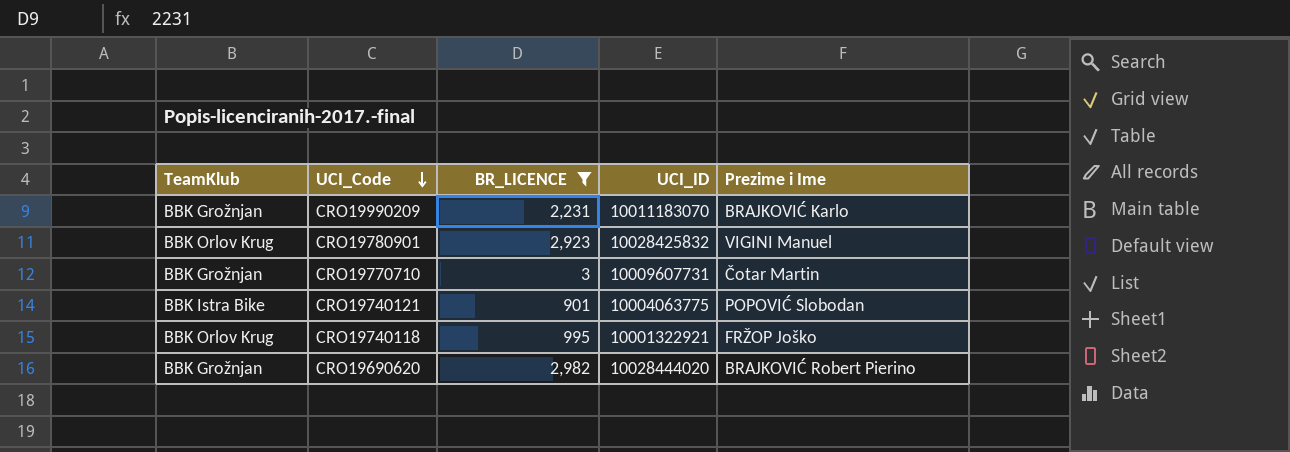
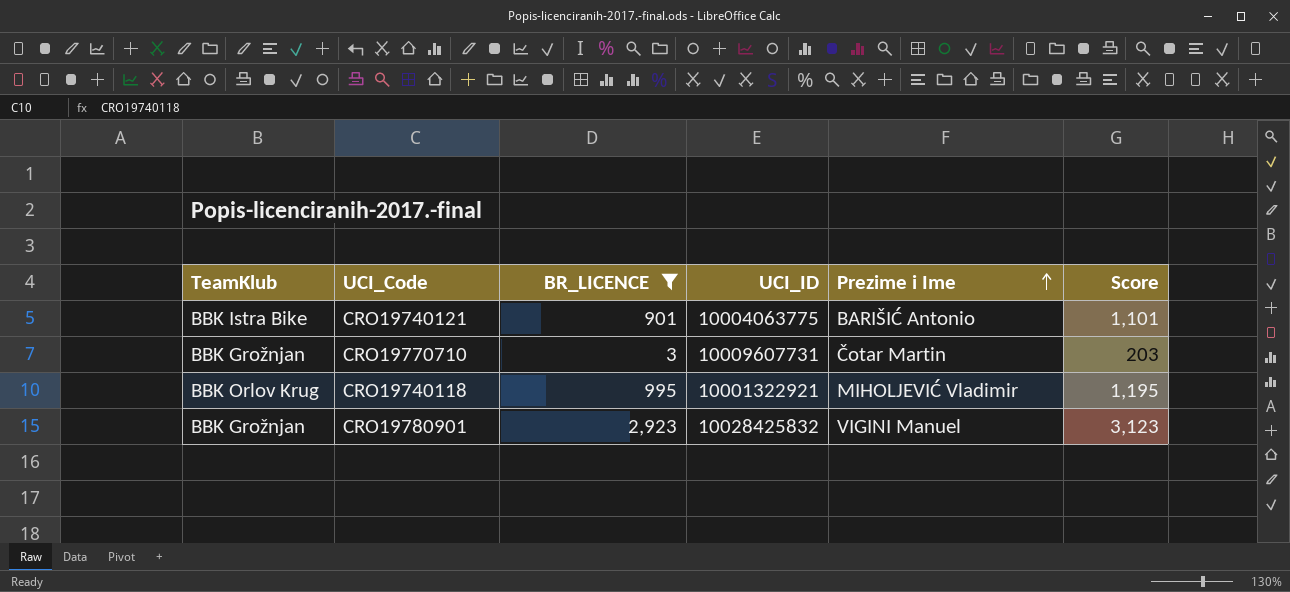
row order: UCI_Code descending -> Prezime i Ime ascending
column Score | formula: none -> [BR_LICENCE] + 200
row CRO19990209: BBK Grožnjan | 2,231 | 10011183070 | BRAJKOVIĆ Karlo -> none
row CRO19690620: BBK Grožnjan | 2,982 | 10028444020 | BRAJKOVIĆ Robert Pierino -> none
CRO19740121 | Prezime i Ime: POPOVIĆ Slobodan -> BARIŠIĆ Antonio
CRO19740118 | Prezime i Ime: FRŽOP Joško -> MIHOLJEVIĆ Vladimir
CRO19780901 | TeamKlub: BBK Orlov Krug -> BBK Grožnjan

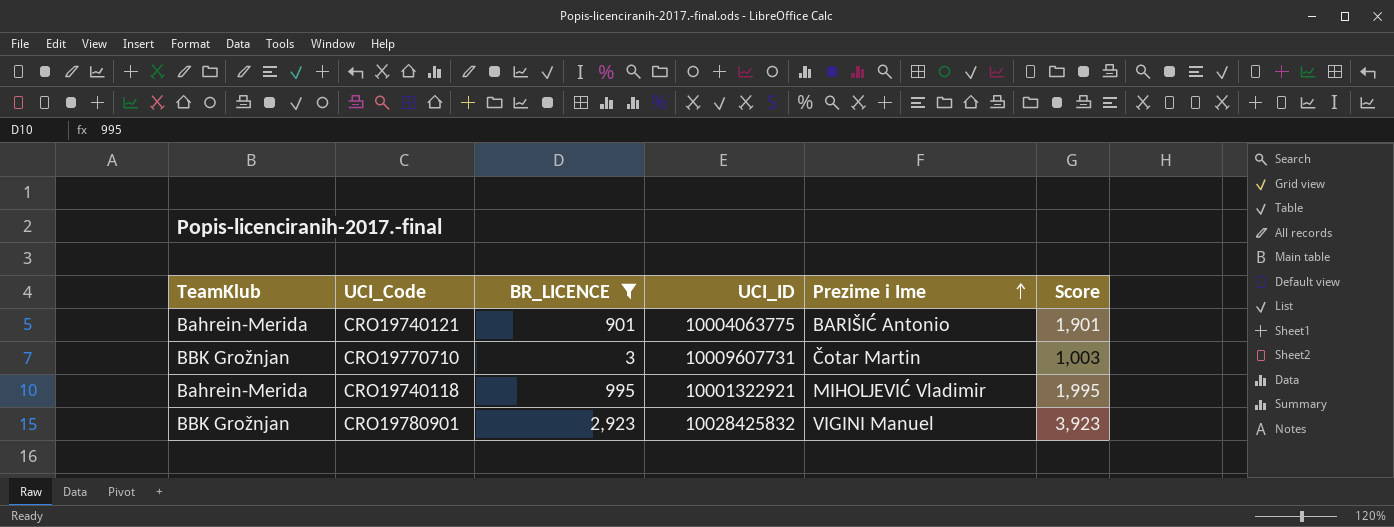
column Score | formula: [BR_LICENCE] + 200 -> [BR_LICENCE] + 1000
CRO19740121 | TeamKlub: BBK Istra Bike -> Bahrein-Merida
CRO19740118 | TeamKlub: BBK Orlov Krug -> Bahrein-Merida

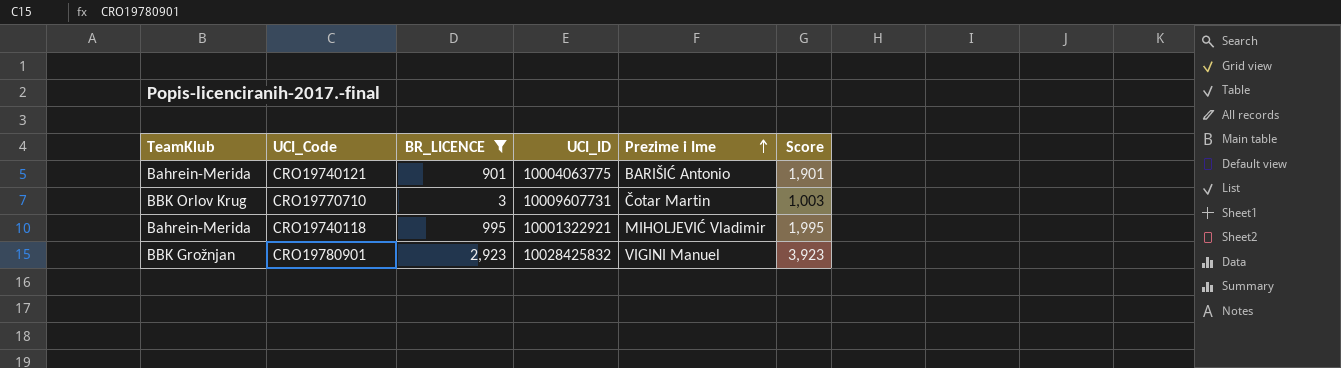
CRO19770710 | TeamKlub: BBK Grožnjan -> BBK Orlov Krug

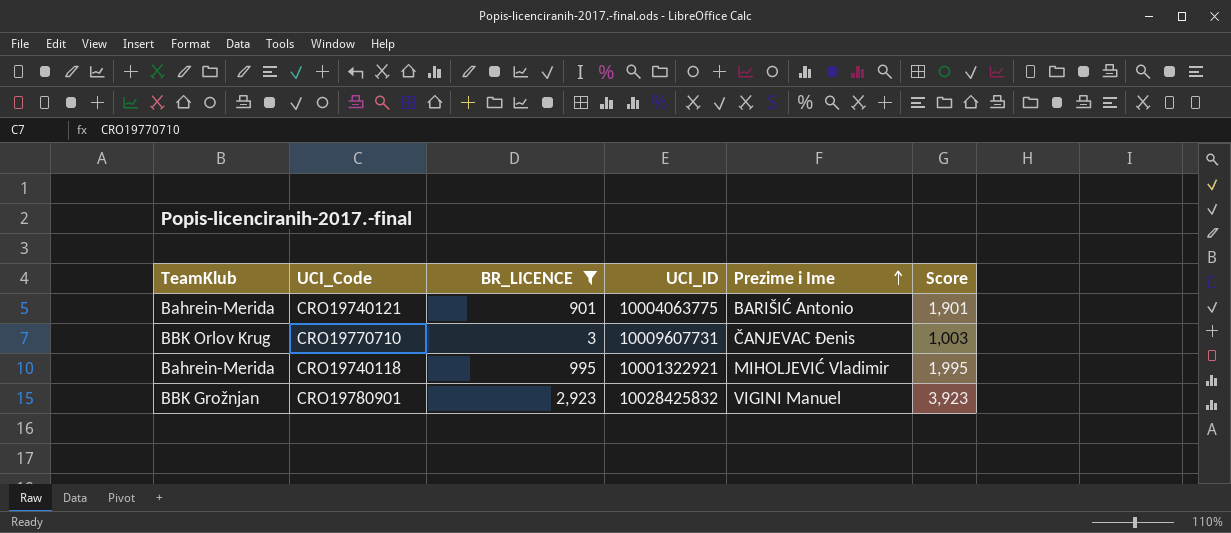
CRO19770710 | Prezime i Ime: Čotar Martin -> ČANJEVAC Đenis

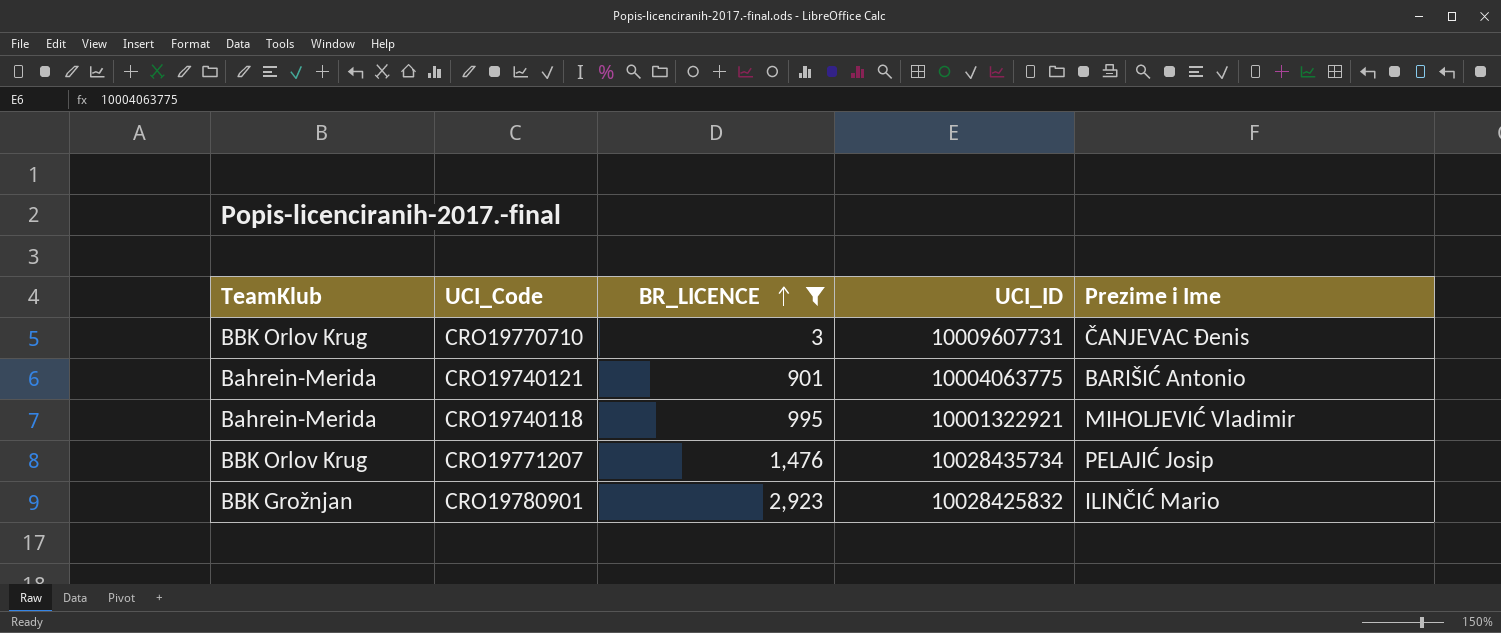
row order: Prezime i Ime ascending -> BR_LICENCE ascending
column Score | formula: [BR_LICENCE] + 1000 -> none
row CRO19771207: none -> BBK Orlov Krug | 1,476 | 10028435734 | PELAJIĆ Josip
CRO19780901 | Prezime i Ime: VIGINI Manuel -> ILINČIĆ Mario

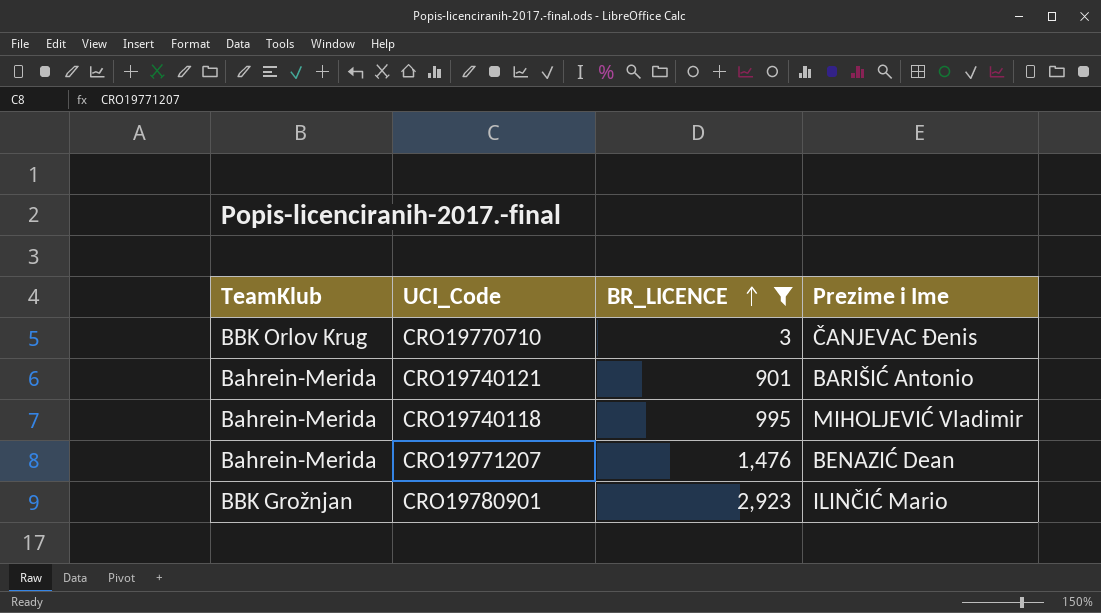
column UCI_ID | position: 4 -> none
CRO19771207 | TeamKlub: BBK Orlov Krug -> Bahrein-Merida
CRO19771207 | Prezime i Ime: PELAJIĆ Josip -> BENAZIĆ Dean

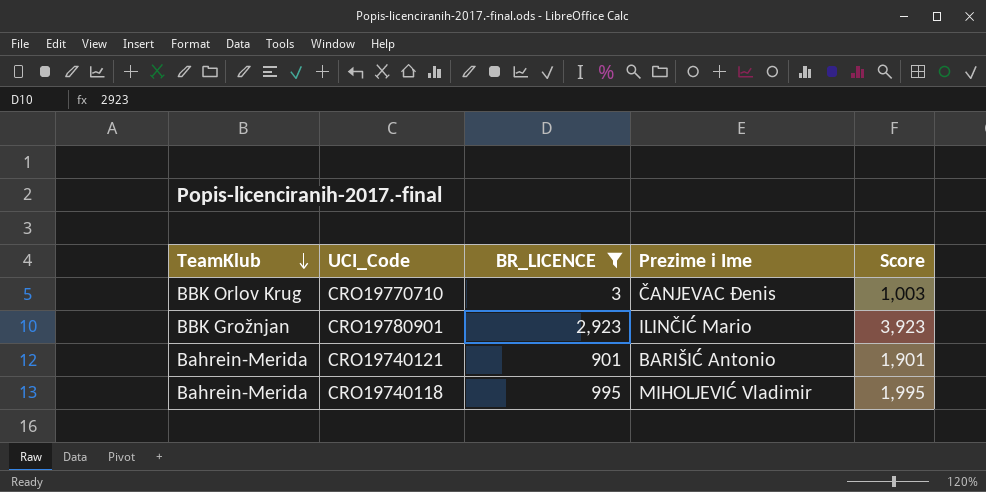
row order: BR_LICENCE ascending -> TeamKlub descending
column Score | formula: none -> [BR_LICENCE] + 1000
row CRO19771207: Bahrein-Merida | 1,476 | BENAZIĆ Dean -> none

